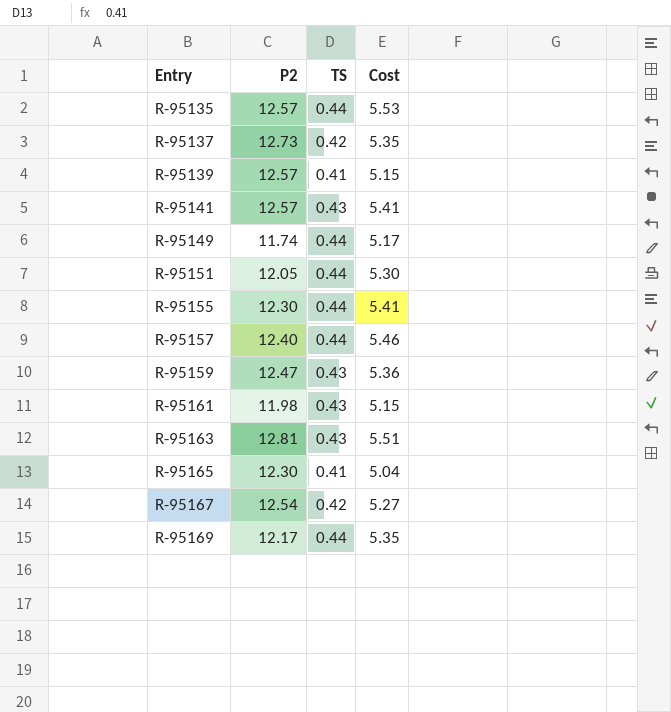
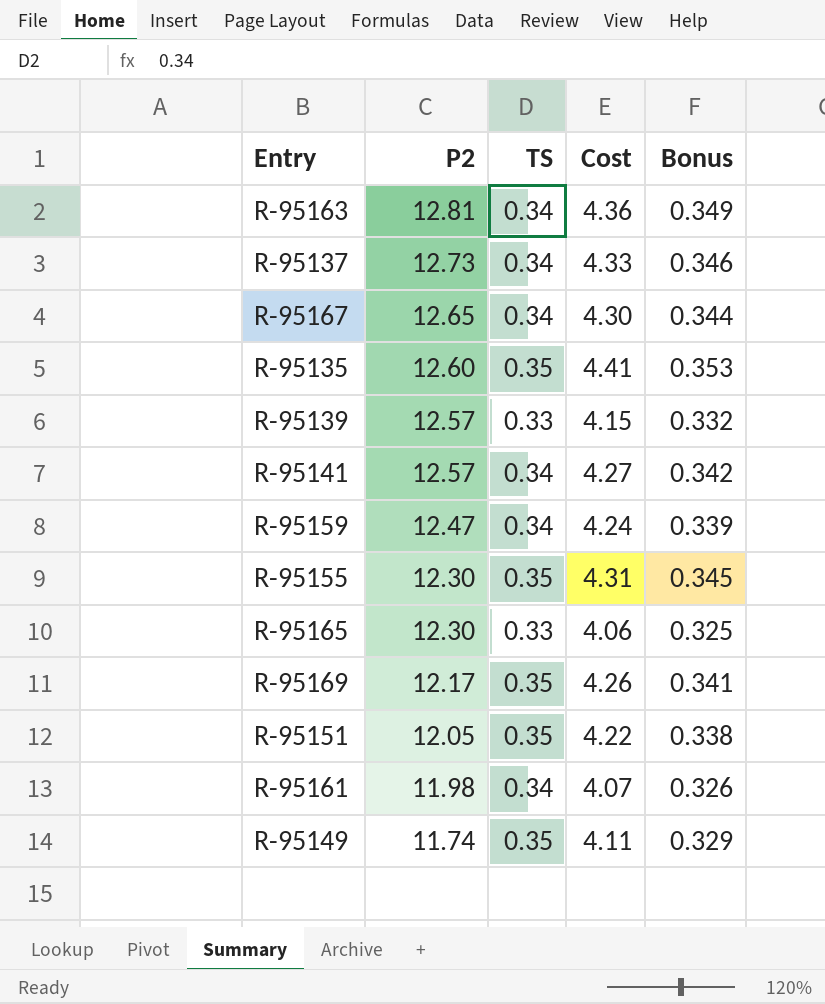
row order: Entry ascending -> P2 descending
column Bonus | formula: none -> [Cost] * 0.08
row R-95157: 12.40 | 0.44 | 5.46 -> none
R-95163 | TS: 0.43 -> 0.34
R-95163 | Cost: 5.51 -> 4.36
R-95137 | TS: 0.42 -> 0.34
R-95137 | Cost: 5.35 -> 4.33
R-95167 | P2: 12.54 -> 12.65
R-95167 | TS: 0.42 -> 0.34
R-95167 | Cost: 5.27 -> 4.30
R-95135 | P2: 12.57 -> 12.60
R-95135 | TS: 0.44 -> 0.35
R-95135 | Cost: 5.53 -> 4.41
R-95139 | TS: 0.41 -> 0.33
R-95139 | Cost: 5.15 -> 4.15
R-95141 | TS: 0.43 -> 0.34
R-95141 | Cost: 5.41 -> 4.27
R-95159 | TS: 0.43 -> 0.34
R-95159 | Cost: 5.36 -> 4.24
R-95155 | TS: 0.44 -> 0.35
R-95155 | Cost: 5.41 -> 4.31
R-95165 | TS: 0.41 -> 0.33
R-95165 | Cost: 5.04 -> 4.06
R-95169 | TS: 0.44 -> 0.35
R-95169 | Cost: 5.35 -> 4.26
R-95151 | TS: 0.44 -> 0.35
R-95151 | Cost: 5.30 -> 4.22
R-95161 | TS: 0.43 -> 0.34
R-95161 | Cost: 5.15 -> 4.07
R-95149 | TS: 0.44 -> 0.35
R-95149 | Cost: 5.17 -> 4.11

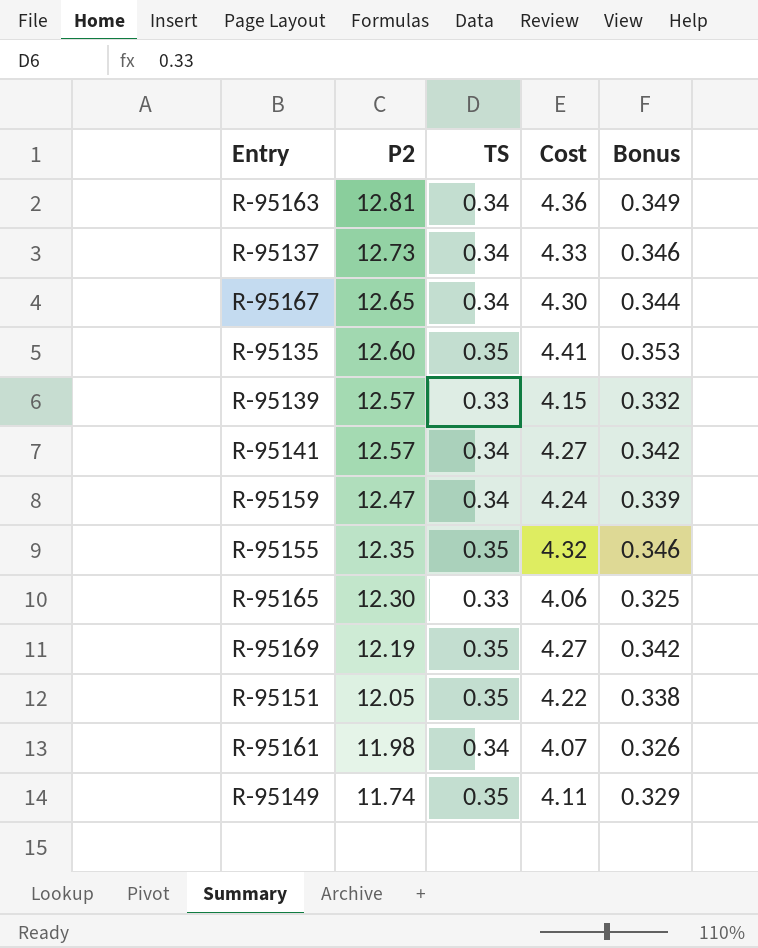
R-95155 | P2: 12.30 -> 12.35
R-95155 | Cost: 4.31 -> 4.32
R-95155 | Bonus: 0.345 -> 0.346
R-95169 | P2: 12.17 -> 12.19
R-95169 | Cost: 4.26 -> 4.27
R-95169 | Bonus: 0.341 -> 0.342

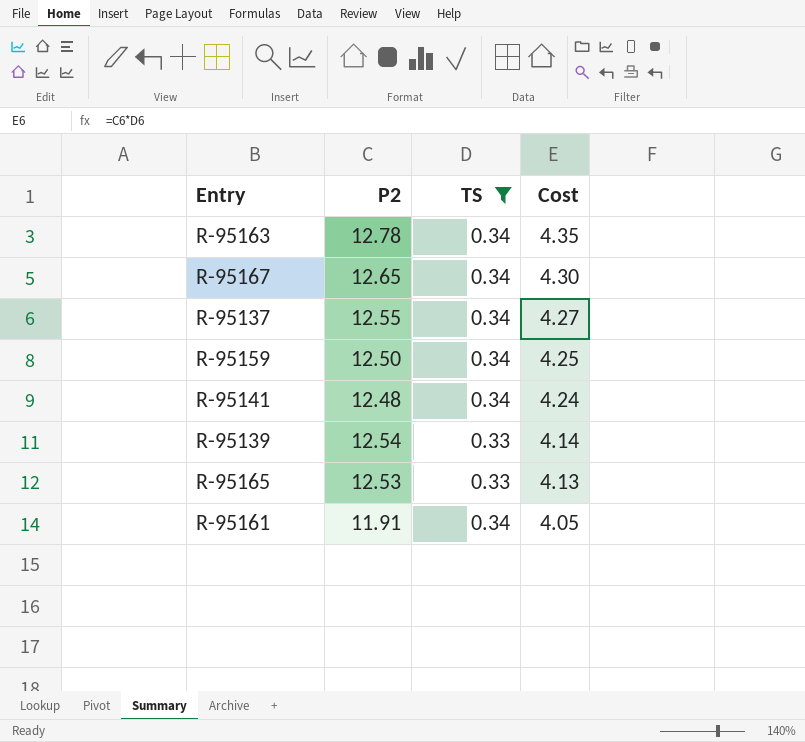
filter: none -> TS != 0.35
row order: P2 descending -> Cost descending
column Bonus | formula: [Cost] * 0.08 -> none
R-95163 | P2: 12.81 -> 12.78
R-95163 | Cost: 4.36 -> 4.35
R-95137 | P2: 12.73 -> 12.55
R-95137 | Cost: 4.33 -> 4.27
R-95159 | P2: 12.47 -> 12.50
R-95159 | Cost: 4.24 -> 4.25
R-95141 | P2: 12.57 -> 12.48
R-95141 | Cost: 4.27 -> 4.24
R-95139 | P2: 12.57 -> 12.54
R-95139 | Cost: 4.15 -> 4.14
R-95165 | P2: 12.30 -> 12.53
R-95165 | Cost: 4.06 -> 4.13
R-95161 | P2: 11.98 -> 11.91
R-95161 | Cost: 4.07 -> 4.05

